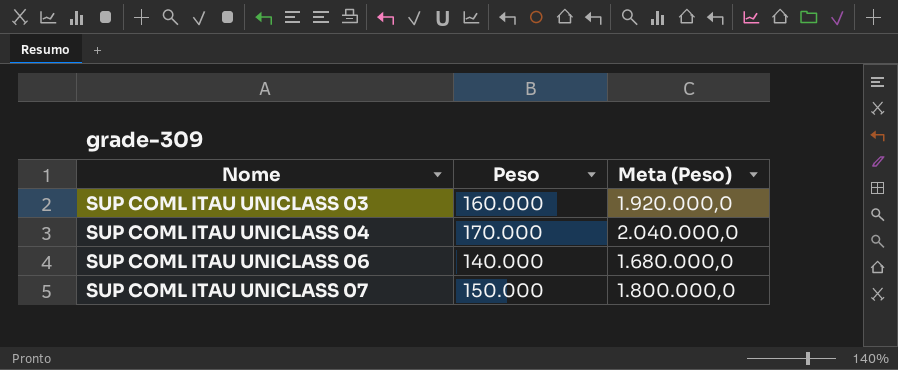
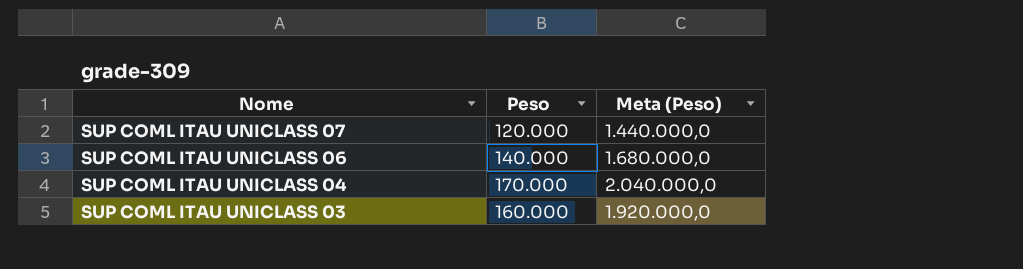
row order: Nome ascending -> Nome descending
SUP COML ITAU UNICLASS 07 | Peso: 150.000 -> 120.000
SUP COML ITAU UNICLASS 07 | Meta (Peso): 1.800.000,0 -> 1.440.000,0

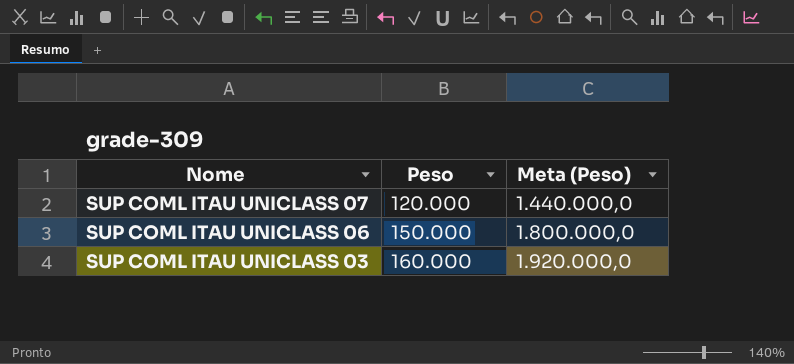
row SUP COML ITAU UNICLASS 04: 170.000 | 2.040.000,0 -> none
SUP COML ITAU UNICLASS 06 | Peso: 140.000 -> 150.000
SUP COML ITAU UNICLASS 06 | Meta (Peso): 1.680.000,0 -> 1.800.000,0

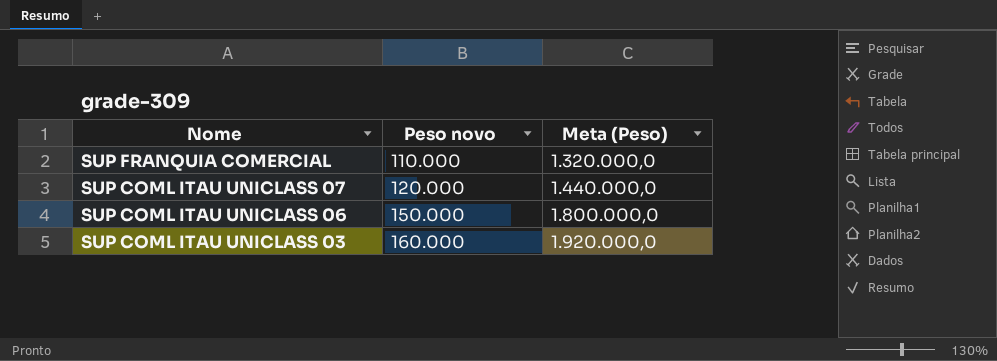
column name: Peso -> Peso novo
row SUP FRANQUIA COMERCIAL: none -> 110.000 | 1.320.000,0

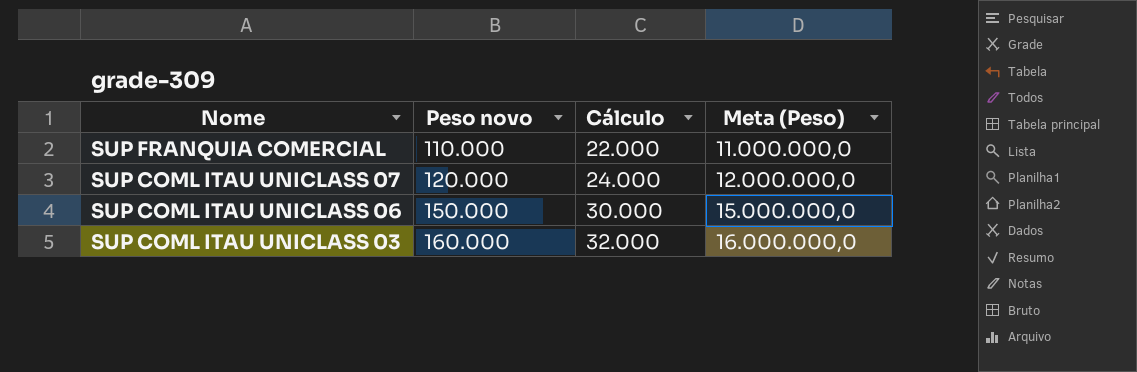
column Cálculo | formula: none -> [Peso novo] * 0,2
column Meta (Peso) | formula: [Peso novo] * 12 -> [Peso novo] * 100

